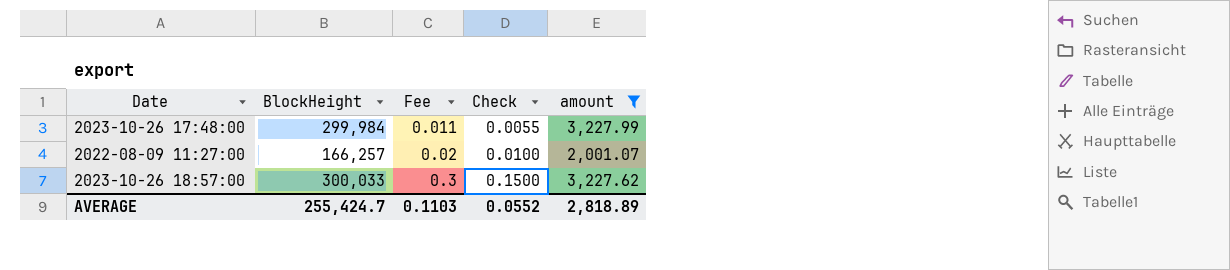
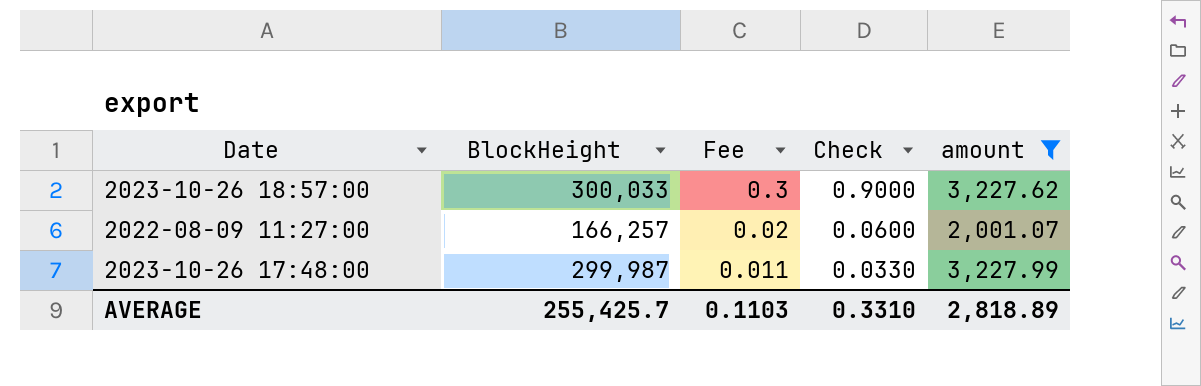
row order: Fee ascending -> Fee descending
column Check | formula: [Fee] * 0.5 -> [Fee] * 3
2023-10-26 17:48:00 | BlockHeight: 299,984 -> 299,987
AVERAGE | BlockHeight: 255,424.7 -> 255,425.7
AVERAGE | Check: 0.0552 -> 0.3310

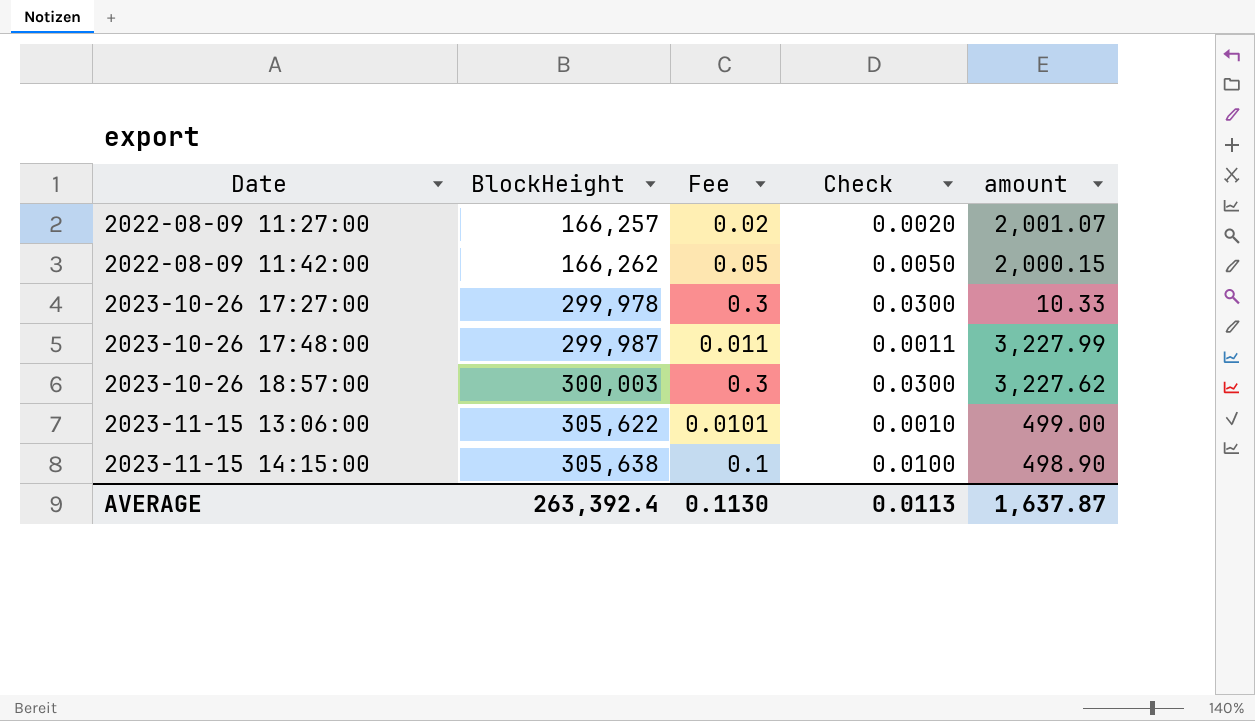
filter: amount >= 2,001.07 -> none
row order: Fee descending -> Date ascending
column Check | formula: [Fee] * 3 -> [Fee] * 0.1
2023-10-26 18:57:00 | BlockHeight: 300,033 -> 300,003
AVERAGE | BlockHeight: 255,425.7 -> 263,392.4
AVERAGE | Fee: 0.1103 -> 0.1130
AVERAGE | Check: 0.3310 -> 0.0113
AVERAGE | amount: 2,818.89 -> 1,637.87

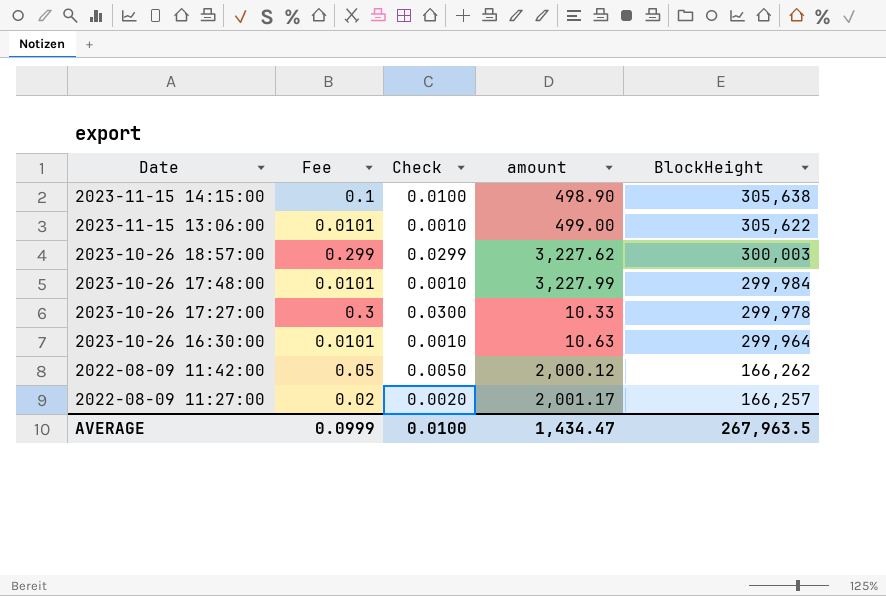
row order: Date ascending -> Date descending
column BlockHeight | position: 2 -> 5
2023-10-26 18:57:00 | Fee: 0.3 -> 0.299
2023-10-26 18:57:00 | Check: 0.0300 -> 0.0299
2023-10-26 17:48:00 | Fee: 0.011 -> 0.0101
2023-10-26 17:48:00 | Check: 0.0011 -> 0.0010
2023-10-26 17:48:00 | BlockHeight: 299,987 -> 299,984
row 2023-10-26 16:30:00: none -> 0.0101 | 0.0010 | 10.63 | 299,964
2022-08-09 11:42:00 | amount: 2,000.15 -> 2,000.12
2022-08-09 11:27:00 | amount: 2,001.07 -> 2,001.17
AVERAGE | Fee: 0.1130 -> 0.0999
AVERAGE | Check: 0.0113 -> 0.0100
AVERAGE | amount: 1,637.87 -> 1,434.47
AVERAGE | BlockHeight: 263,392.4 -> 267,963.5

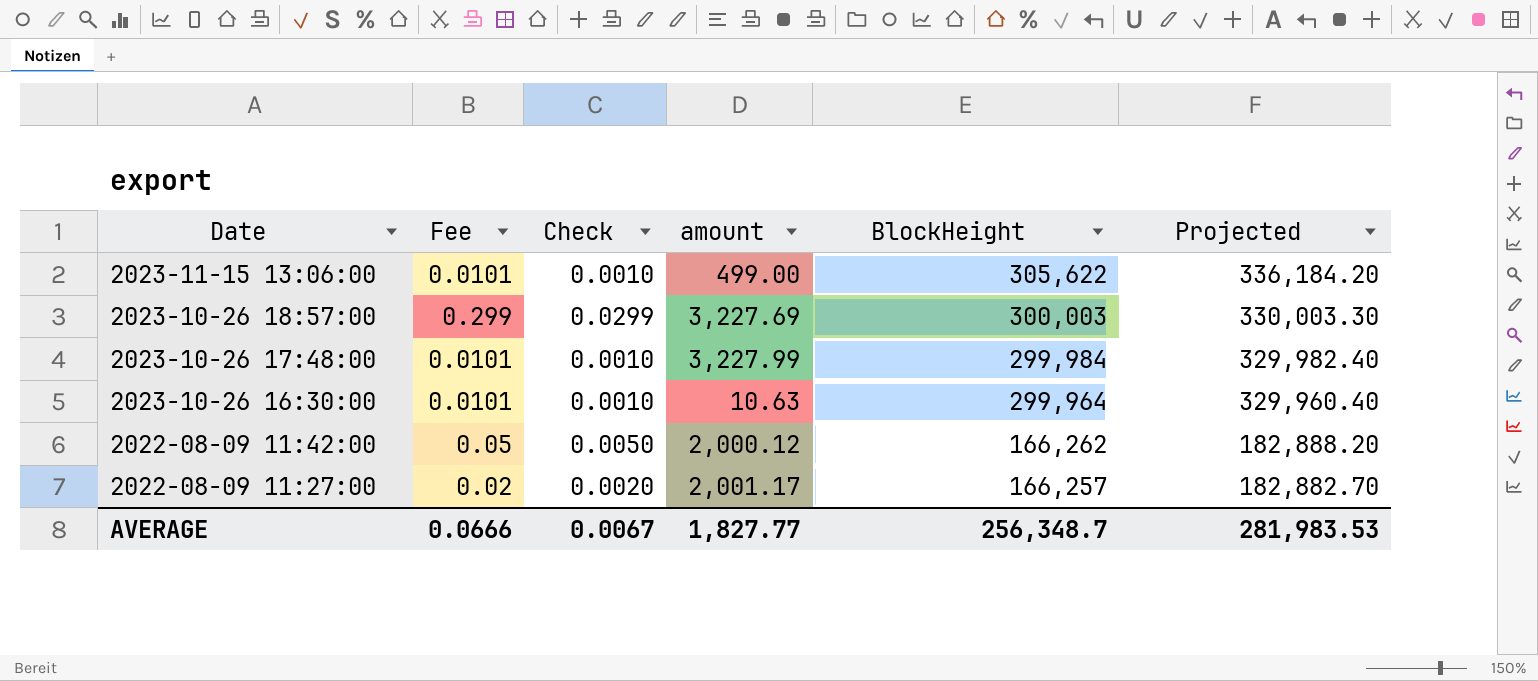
column Projected | formula: none -> [BlockHeight] * 1.1
row 2023-11-15 14:15:00: 0.1 | 0.0100 | 498.90 | 305,638 -> none
row 2023-10-26 17:27:00: 0.3 | 0.0300 | 10.33 | 299,978 -> none
2023-10-26 18:57:00 | amount: 3,227.62 -> 3,227.69
AVERAGE | Fee: 0.0999 -> 0.0666
AVERAGE | Check: 0.0100 -> 0.0067
AVERAGE | amount: 1,434.47 -> 1,827.77
AVERAGE | BlockHeight: 267,963.5 -> 256,348.7

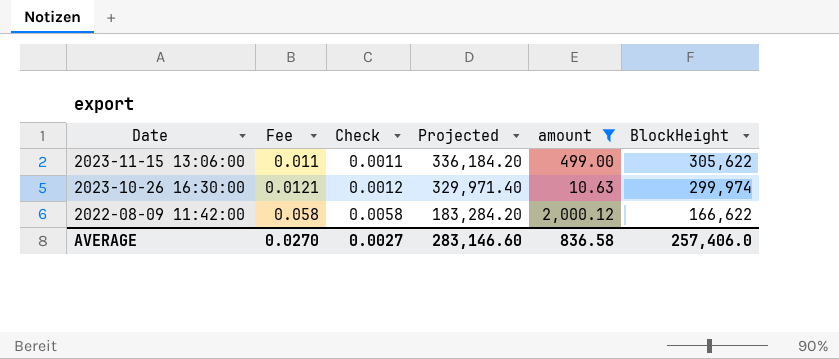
filter: none -> amount <= 2,000.12
column Projected | position: 6 -> 4
2023-11-15 13:06:00 | Fee: 0.0101 -> 0.011
2023-11-15 13:06:00 | Check: 0.0010 -> 0.0011
2023-10-26 16:30:00 | Fee: 0.0101 -> 0.0121
2023-10-26 16:30:00 | Check: 0.0010 -> 0.0012
2023-10-26 16:30:00 | Projected: 329,960.40 -> 329,971.40
2023-10-26 16:30:00 | BlockHeight: 299,964 -> 299,974
2022-08-09 11:42:00 | Fee: 0.05 -> 0.058
2022-08-09 11:42:00 | Check: 0.0050 -> 0.0058
2022-08-09 11:42:00 | Projected: 182,888.20 -> 183,284.20
2022-08-09 11:42:00 | BlockHeight: 166,262 -> 166,622
AVERAGE | Fee: 0.0666 -> 0.0270
AVERAGE | Check: 0.0067 -> 0.0027
AVERAGE | Projected: 281,983.53 -> 283,146.60
AVERAGE | amount: 1,827.77 -> 836.58
AVERAGE | BlockHeight: 256,348.7 -> 257,406.0

